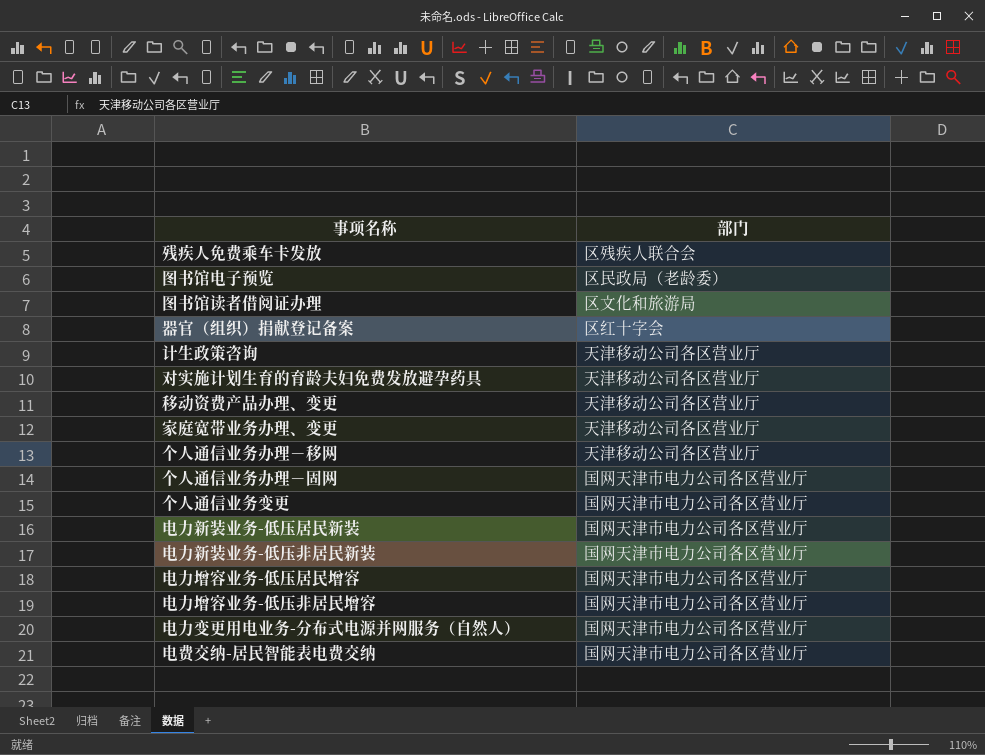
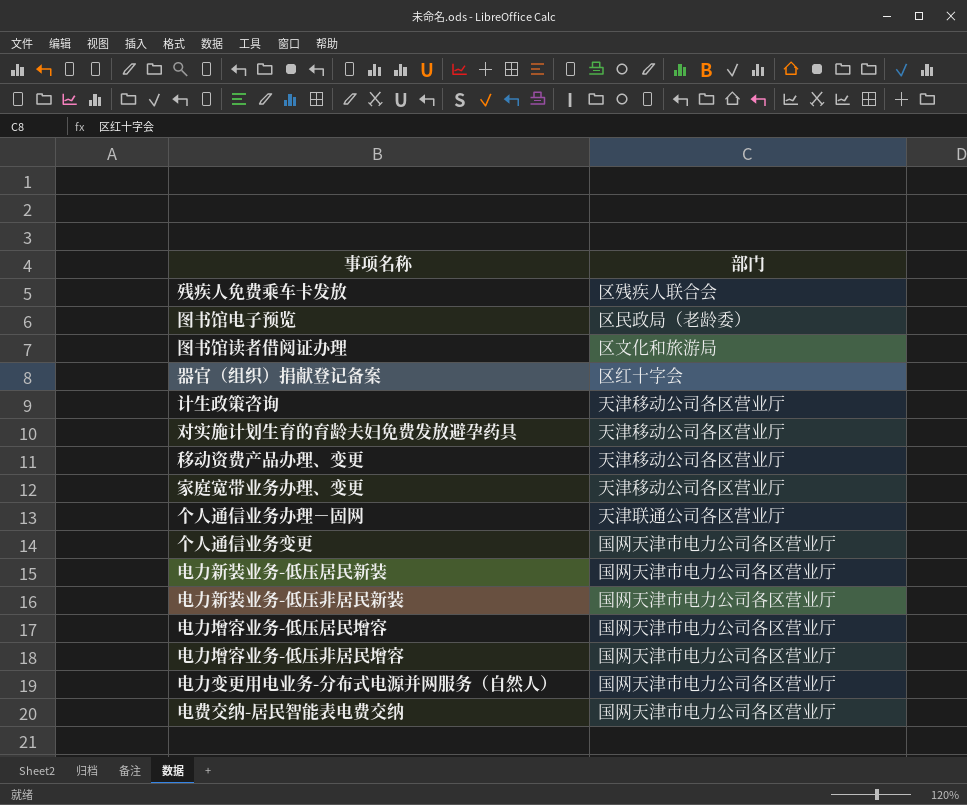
row 个人通信业务办理－移网: 天津移动公司各区营业厅 -> none
个人通信业务办理－固网 | 部门: 国网天津市电力公司各区营业厅 -> 天津联通公司各区营业厅

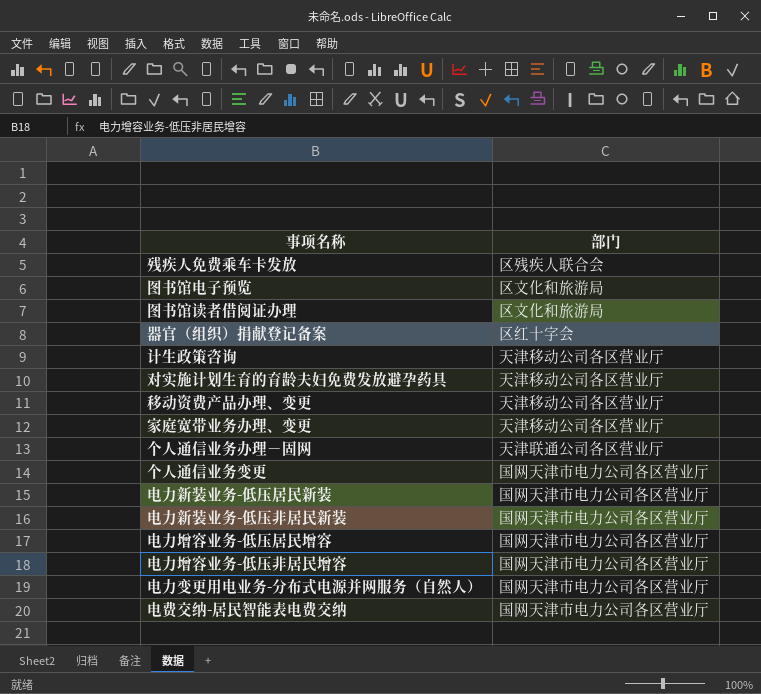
图书馆电子预览 | 部门: 区民政局（老龄委） -> 区文化和旅游局

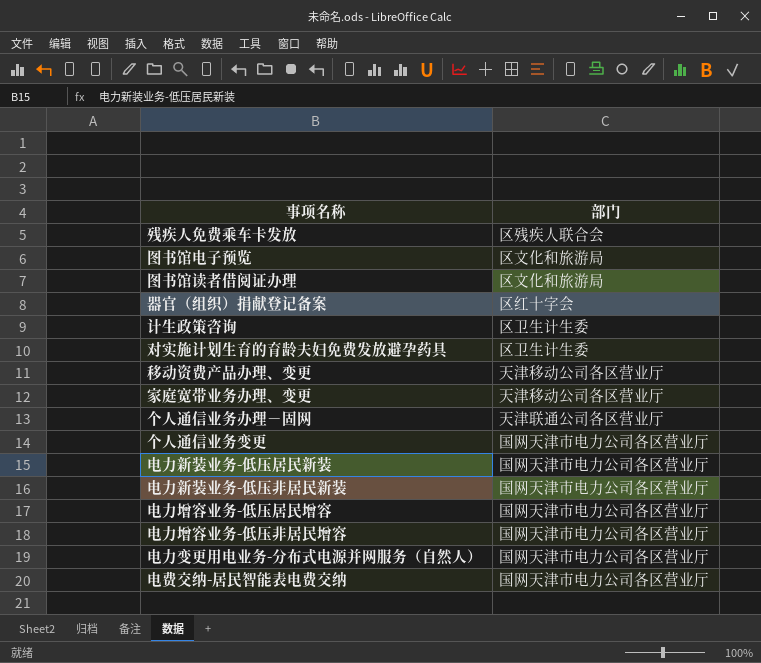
计生政策咨询 | 部门: 天津移动公司各区营业厅 -> 区卫生计生委
对实施计划生育的育龄夫妇免费发放避孕药具 | 部门: 天津移动公司各区营业厅 -> 区卫生计生委

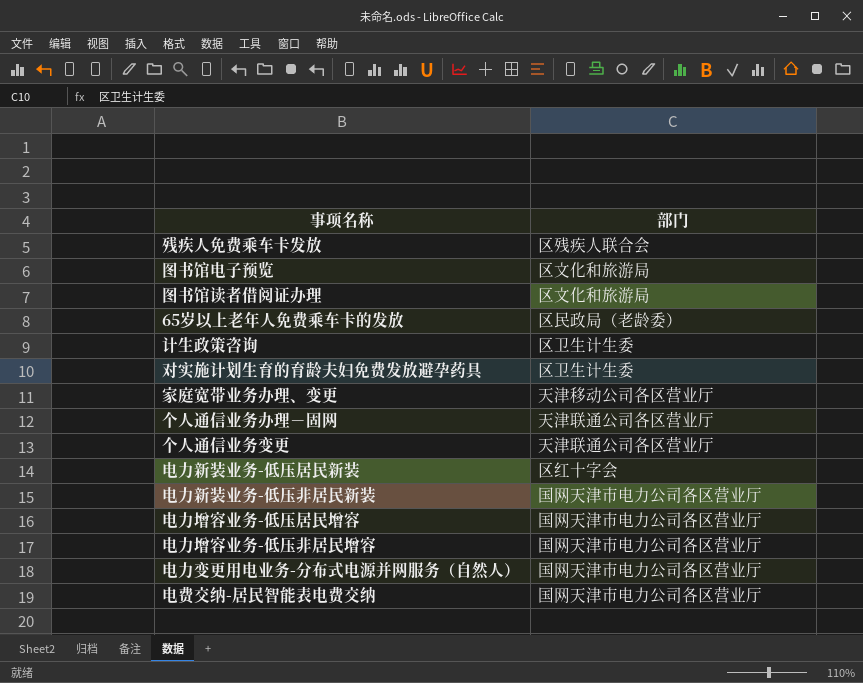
row 器官（组织）捐献登记备案: 区红十字会 -> none
row 移动资费产品办理、变更: 天津移动公司各区营业厅 -> none
row 65岁以上老年人免费乘车卡的发放: none -> 区民政局（老龄委）
个人通信业务变更 | 部门: 国网天津市电力公司各区营业厅 -> 天津联通公司各区营业厅
电力新装业务-低压居民新装 | 部门: 国网天津市电力公司各区营业厅 -> 区红十字会

